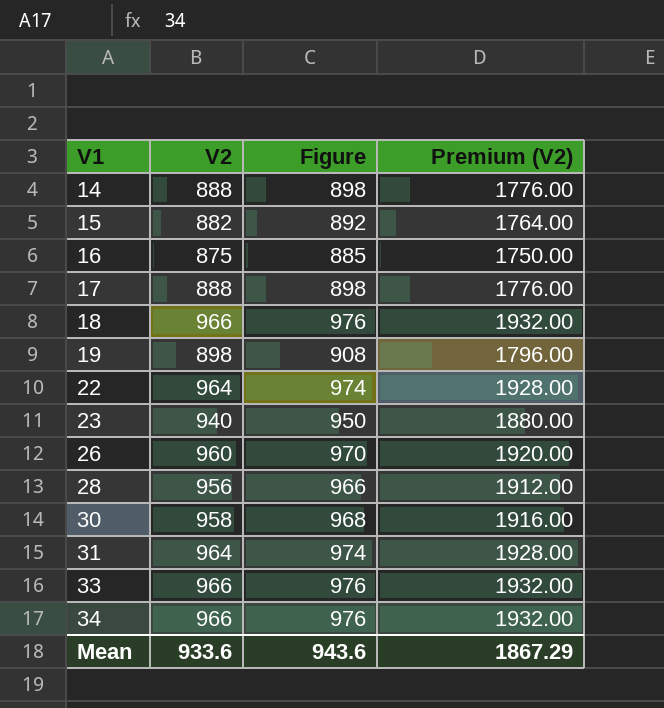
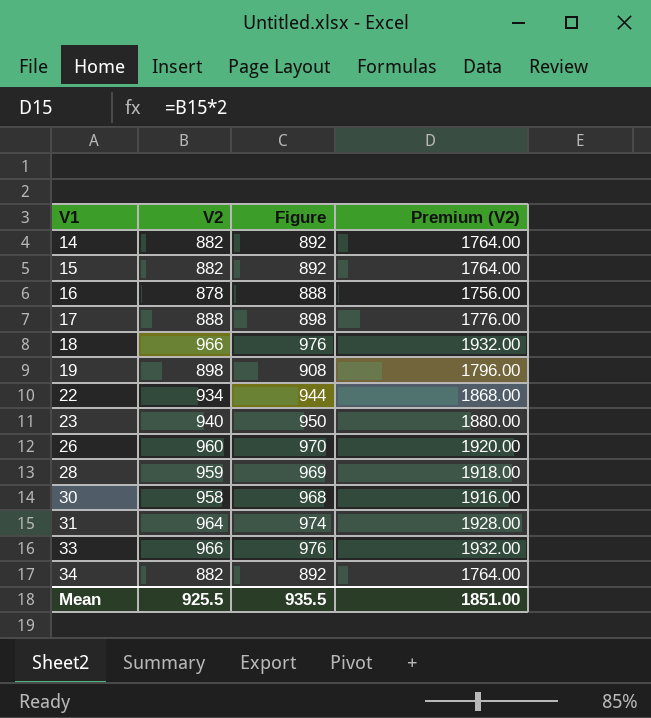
14 | V2: 888 -> 882
14 | Figure: 898 -> 892
14 | Premium (V2): 1776.00 -> 1764.00
16 | V2: 875 -> 878
16 | Figure: 885 -> 888
16 | Premium (V2): 1750.00 -> 1756.00
22 | V2: 964 -> 934
22 | Figure: 974 -> 944
22 | Premium (V2): 1928.00 -> 1868.00
28 | V2: 956 -> 959
28 | Figure: 966 -> 969
28 | Premium (V2): 1912.00 -> 1918.00
34 | V2: 966 -> 882
34 | Figure: 976 -> 892
34 | Premium (V2): 1932.00 -> 1764.00
Mean | V2: 933.6 -> 925.5
Mean | Figure: 943.6 -> 935.5
Mean | Premium (V2): 1867.29 -> 1851.00

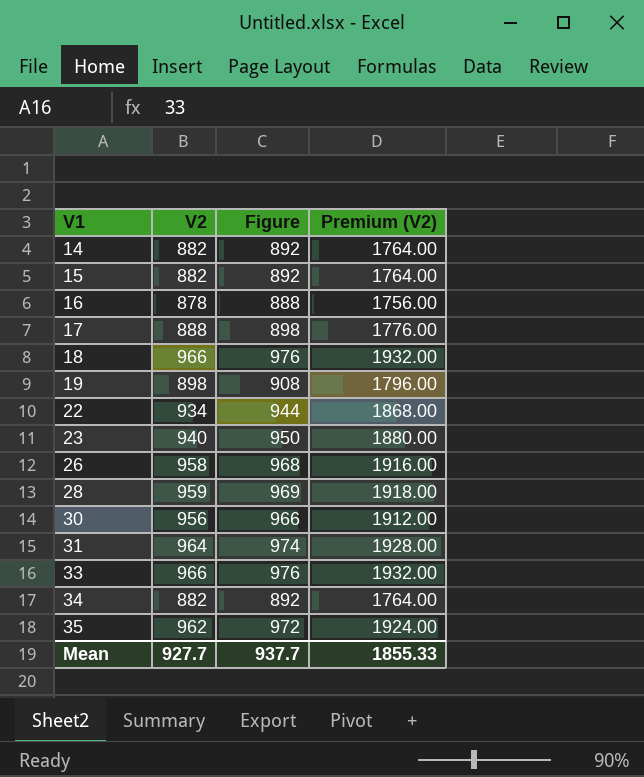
26 | V2: 960 -> 958
26 | Figure: 970 -> 968
26 | Premium (V2): 1920.00 -> 1916.00
30 | V2: 958 -> 956
30 | Figure: 968 -> 966
30 | Premium (V2): 1916.00 -> 1912.00
row 35: none -> 962 | 972 | 1924.00
Mean | V2: 925.5 -> 927.7
Mean | Figure: 935.5 -> 937.7
Mean | Premium (V2): 1851.00 -> 1855.33

